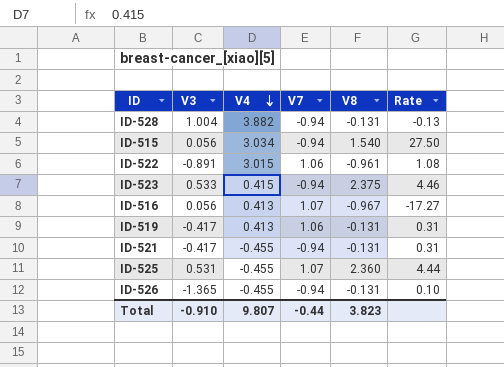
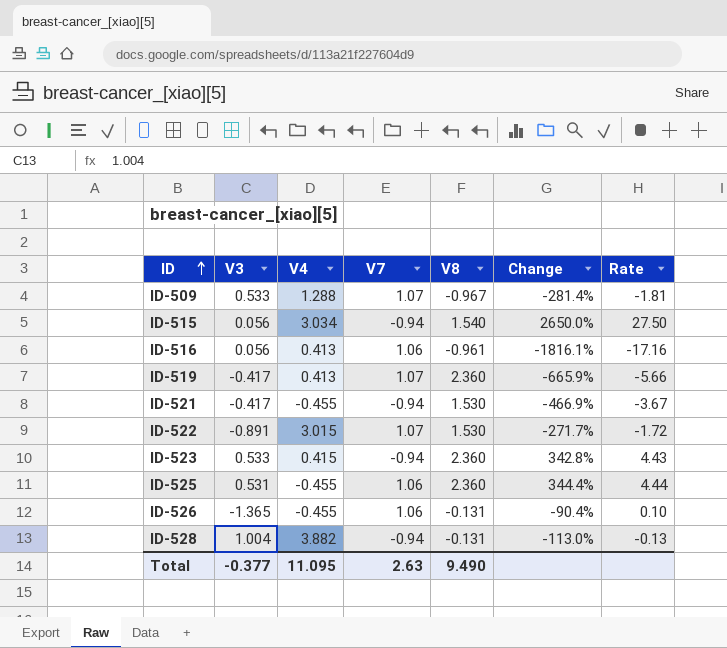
row order: V4 descending -> ID ascending
column Change | formula: none -> ([V8] - [V3]) / [V3]
row ID-509: none -> 0.533 | 1.288 | 1.07 | -0.967 | -281.4% | -1.81
ID-516 | V7: 1.07 -> 1.06
ID-516 | V8: -0.967 -> -0.961
ID-516 | Rate: -17.27 -> -17.16
ID-519 | V7: 1.06 -> 1.07
ID-519 | V8: -0.131 -> 2.360
ID-519 | Rate: 0.31 -> -5.66
ID-521 | V8: -0.131 -> 1.530
ID-521 | Rate: 0.31 -> -3.67
ID-522 | V7: 1.06 -> 1.07
ID-522 | V8: -0.961 -> 1.530
ID-522 | Rate: 1.08 -> -1.72
ID-523 | V8: 2.375 -> 2.360
ID-523 | Rate: 4.46 -> 4.43
ID-525 | V7: 1.07 -> 1.06
ID-526 | V7: -0.94 -> 1.06
Total | V3: -0.910 -> -0.377
Total | V4: 9.807 -> 11.095
Total | V7: -0.44 -> 2.63
Total | V8: 3.823 -> 9.490

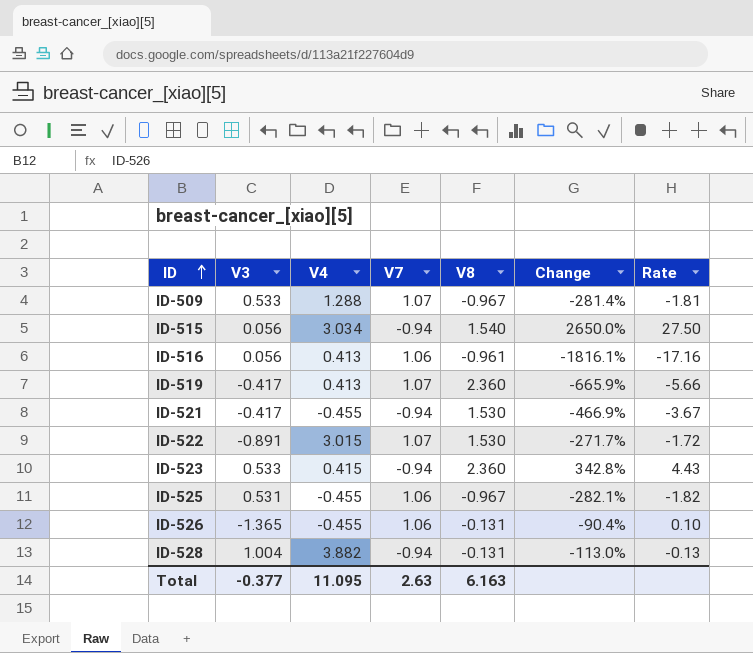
ID-525 | V8: 2.360 -> -0.967
ID-525 | Change: 344.4% -> -282.1%
ID-525 | Rate: 4.44 -> -1.82
Total | V8: 9.490 -> 6.163

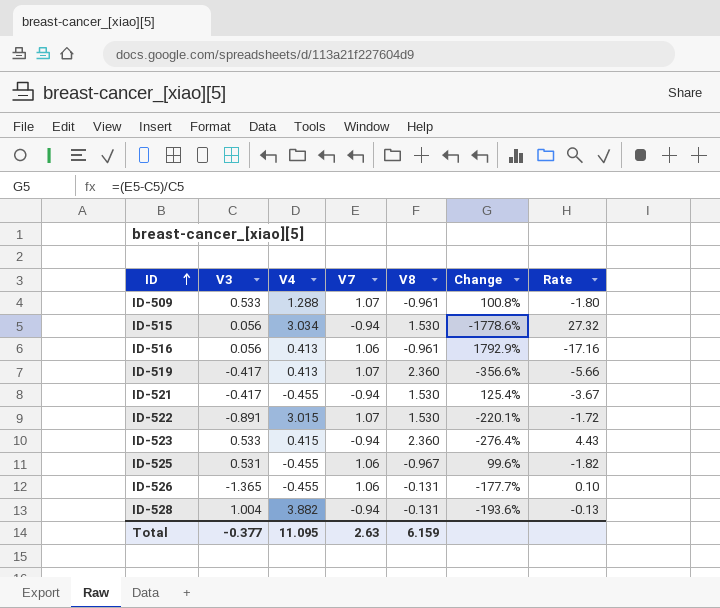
column Change | formula: ([V8] - [V3]) / [V3] -> ([V7] - [V3]) / [V3]
ID-509 | V8: -0.967 -> -0.961
ID-509 | Rate: -1.81 -> -1.80
ID-515 | V8: 1.540 -> 1.530
ID-515 | Rate: 27.50 -> 27.32
Total | V8: 6.163 -> 6.159

